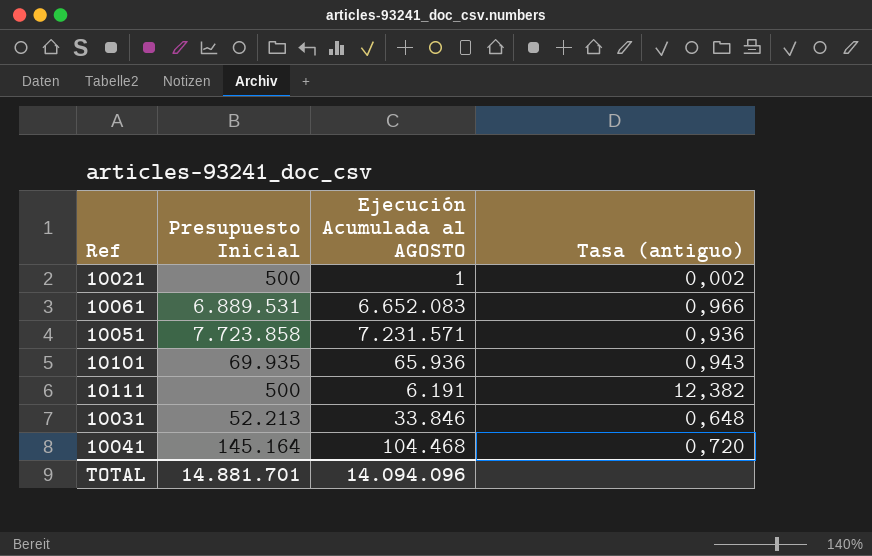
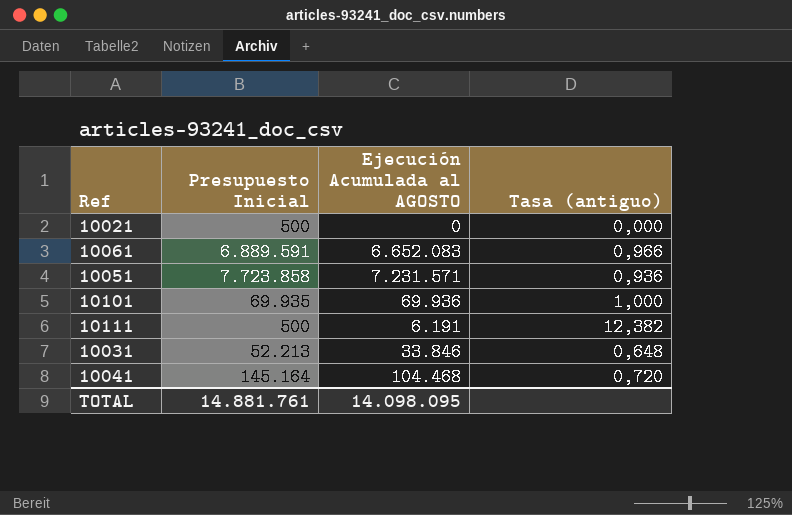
10021 | Ejecución Acumulada al AGOSTO: 1 -> 0
10021 | Tasa (antiguo): 0,002 -> 0,000
10061 | Presupuesto Inicial: 6.889.531 -> 6.889.591
10101 | Ejecución Acumulada al AGOSTO: 65.936 -> 69.936
10101 | Tasa (antiguo): 0,943 -> 1,000
TOTAL | Presupuesto Inicial: 14.881.701 -> 14.881.761
TOTAL | Ejecución Acumulada al AGOSTO: 14.094.096 -> 14.098.095

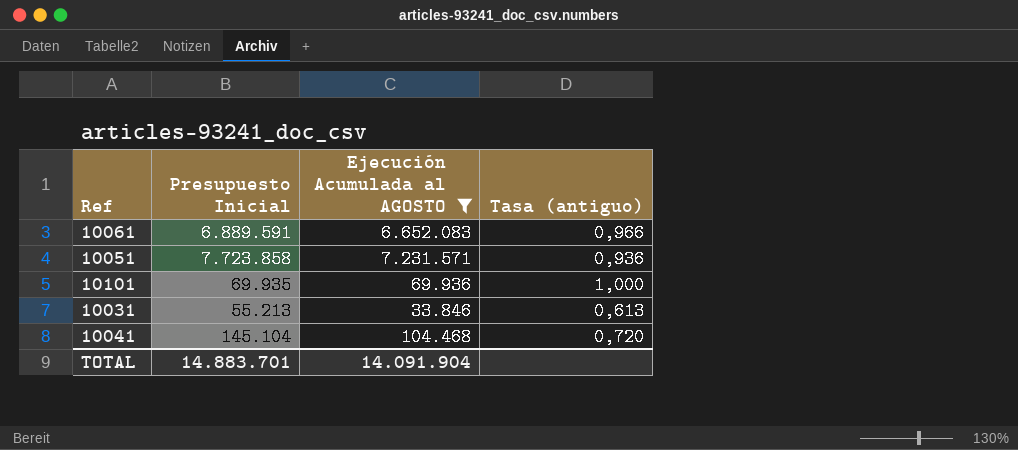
filter: none -> Ejecución Acumulada al AGOSTO >= 33.846
10031 | Presupuesto Inicial: 52.213 -> 55.213
10031 | Tasa (antiguo): 0,648 -> 0,613
10041 | Presupuesto Inicial: 145.164 -> 145.104
TOTAL | Presupuesto Inicial: 14.881.761 -> 14.883.701
TOTAL | Ejecución Acumulada al AGOSTO: 14.098.095 -> 14.091.904

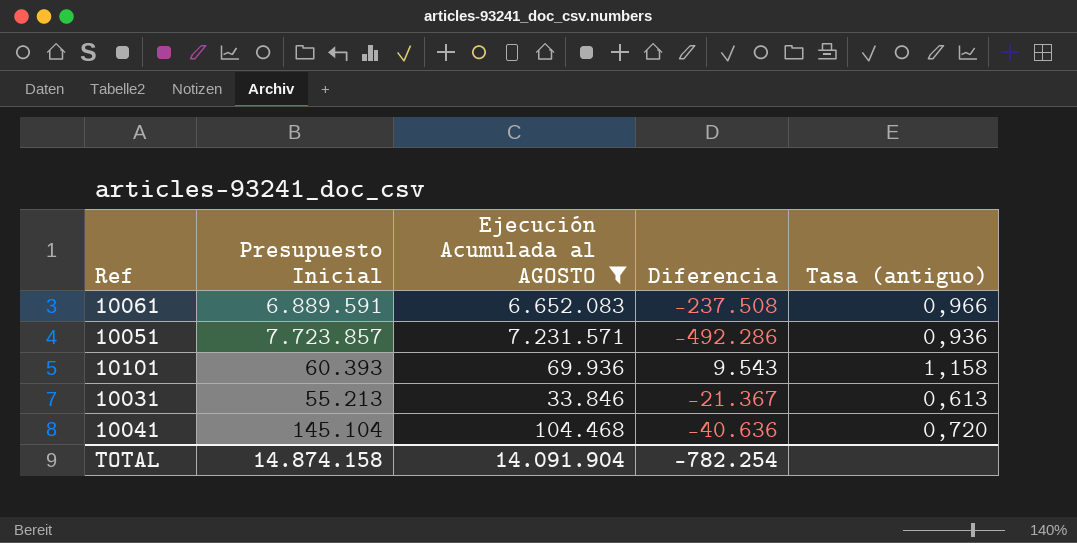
column Diferencia | formula: none -> [Ejecución Acumulada al AGOSTO] - [Presupuesto Inicial]
10051 | Presupuesto Inicial: 7.723.858 -> 7.723.857
10101 | Presupuesto Inicial: 69.935 -> 60.393
10101 | Tasa (antiguo): 1,000 -> 1,158
TOTAL | Presupuesto Inicial: 14.883.701 -> 14.874.158

